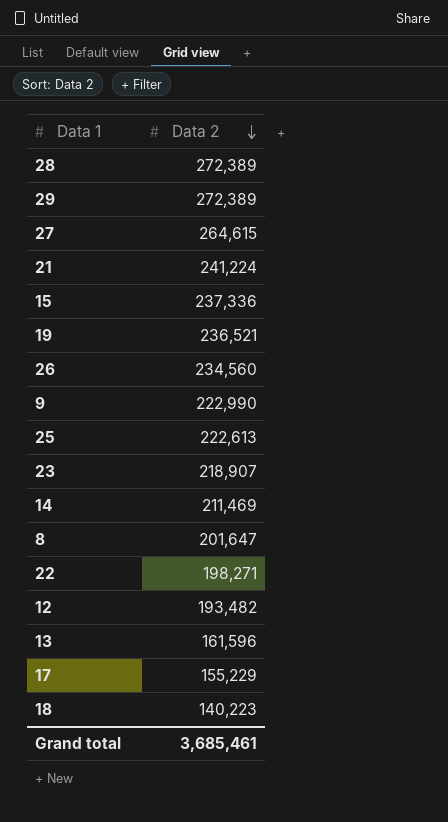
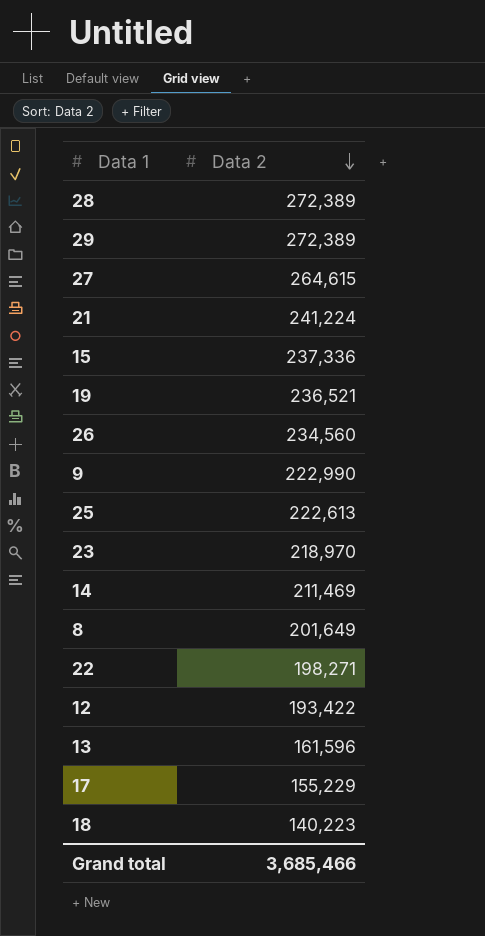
23 | Data 2: 218,907 -> 218,970
8 | Data 2: 201,647 -> 201,649
12 | Data 2: 193,482 -> 193,422
Grand total | Data 2: 3,685,461 -> 3,685,466

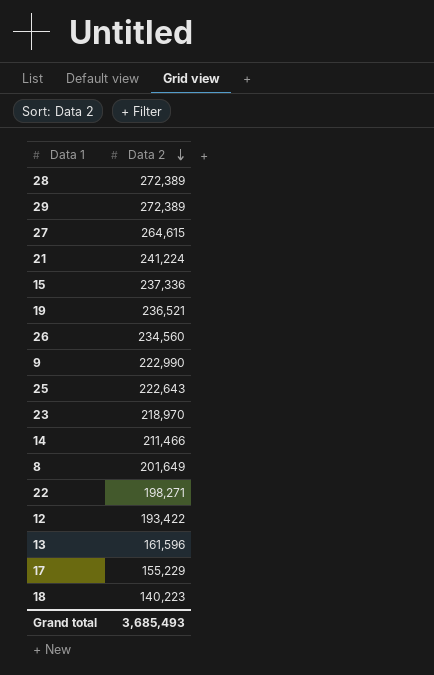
25 | Data 2: 222,613 -> 222,643
14 | Data 2: 211,469 -> 211,466
Grand total | Data 2: 3,685,466 -> 3,685,493

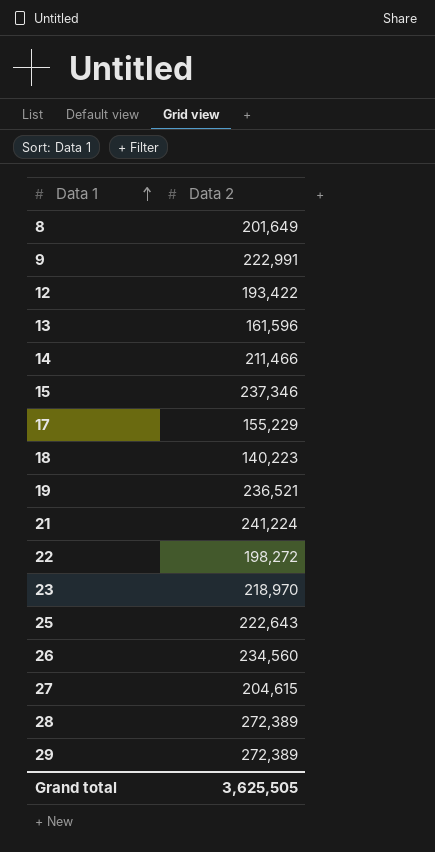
row order: Data 2 descending -> Data 1 ascending
9 | Data 2: 222,990 -> 222,991
15 | Data 2: 237,336 -> 237,346
22 | Data 2: 198,271 -> 198,272
27 | Data 2: 264,615 -> 204,615
Grand total | Data 2: 3,685,493 -> 3,625,505

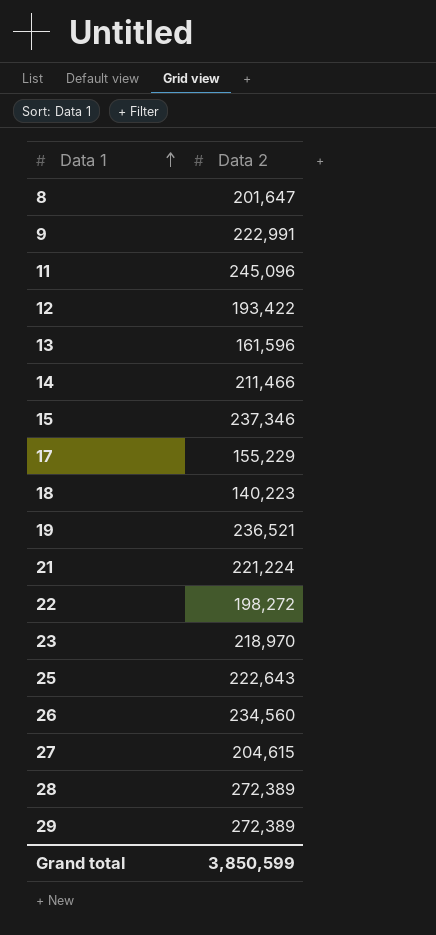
8 | Data 2: 201,649 -> 201,647
row 11: none -> 245,096
21 | Data 2: 241,224 -> 221,224
Grand total | Data 2: 3,625,505 -> 3,850,599

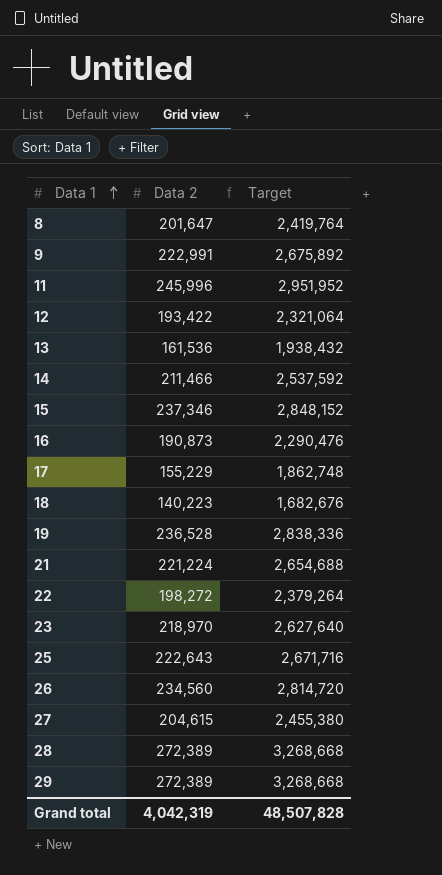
column Target | formula: none -> [Data 2] * 12
11 | Data 2: 245,096 -> 245,996
13 | Data 2: 161,596 -> 161,536
row 16: none -> 190,873 | 2,290,476
19 | Data 2: 236,521 -> 236,528
Grand total | Data 2: 3,850,599 -> 4,042,319

